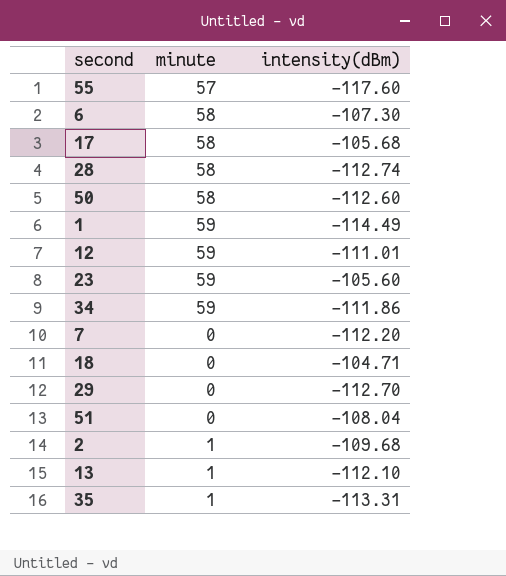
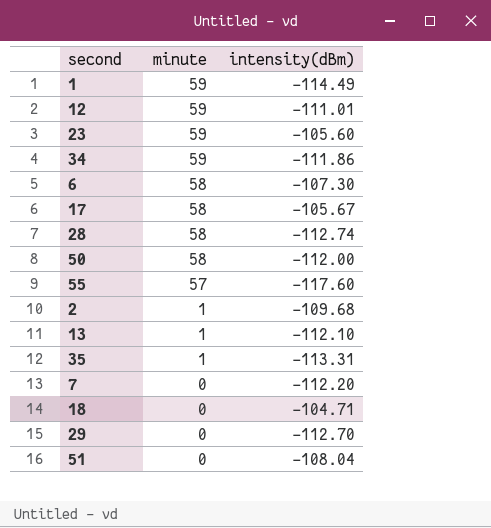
row order: none -> minute descending
17 | intensity(dBm): -105.68 -> -105.67
50 | intensity(dBm): -112.60 -> -112.00

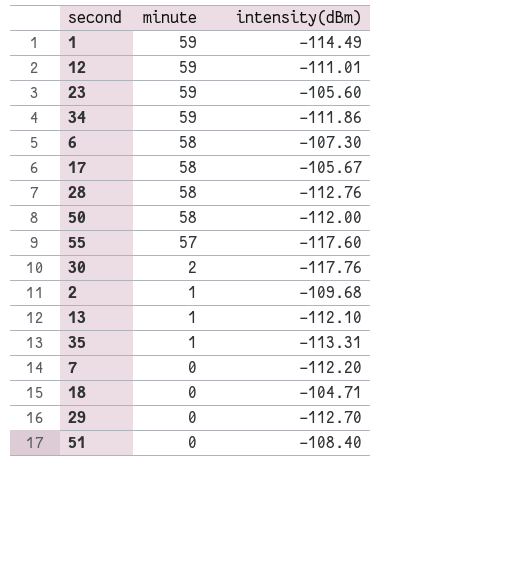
28 | intensity(dBm): -112.74 -> -112.76
row 30: none -> 2 | -117.76
51 | intensity(dBm): -108.04 -> -108.40

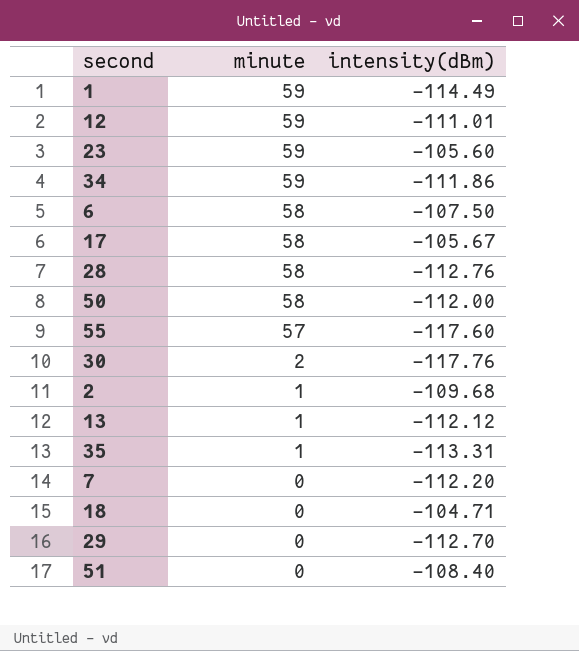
6 | intensity(dBm): -107.30 -> -107.50
13 | intensity(dBm): -112.10 -> -112.12

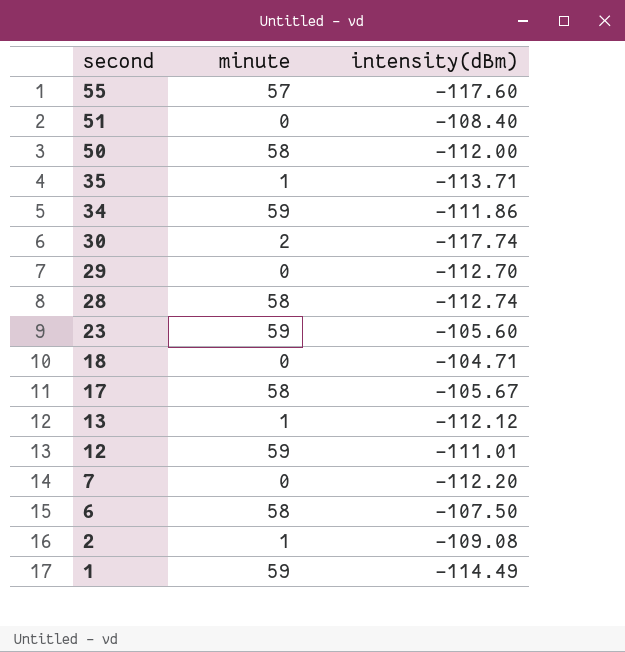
row order: minute descending -> second descending
35 | intensity(dBm): -113.31 -> -113.71
30 | intensity(dBm): -117.76 -> -117.74
28 | intensity(dBm): -112.76 -> -112.74
2 | intensity(dBm): -109.68 -> -109.08

